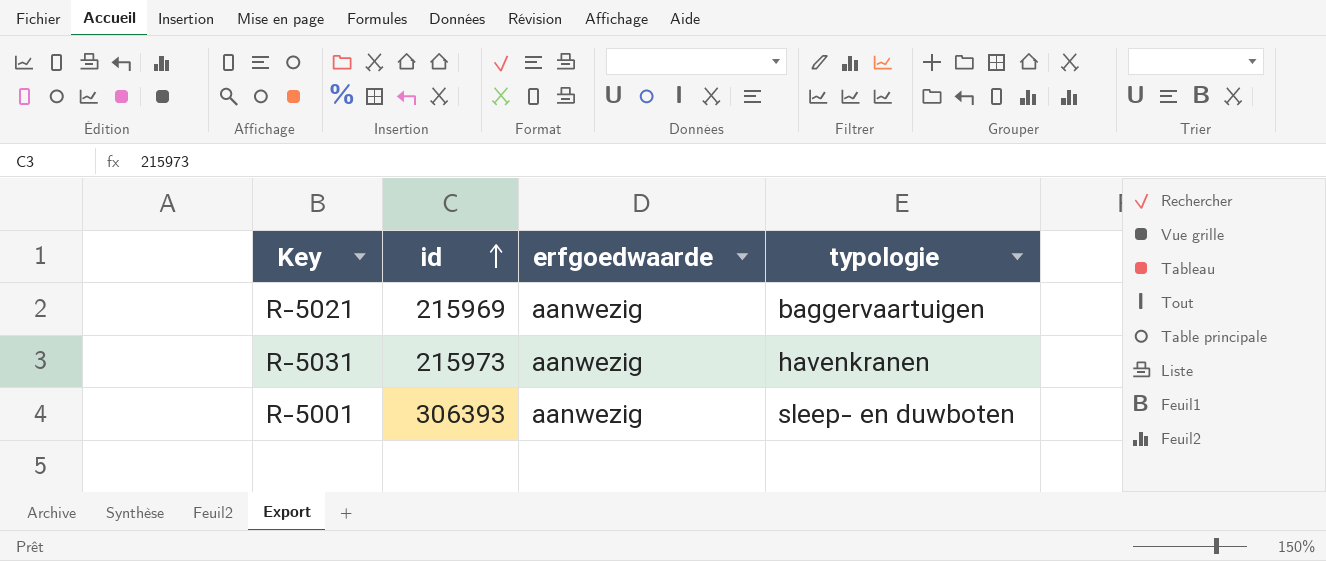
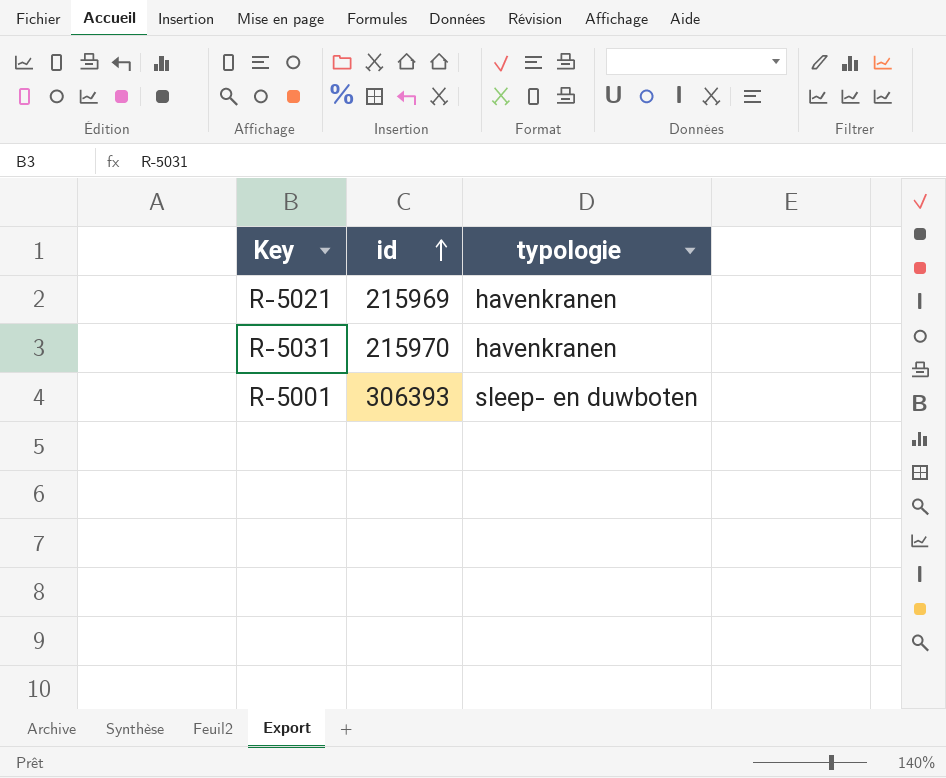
column erfgoedwaarde | position: 3 -> none
R-5021 | typologie: baggervaartuigen -> havenkranen
R-5031 | id: 215973 -> 215970

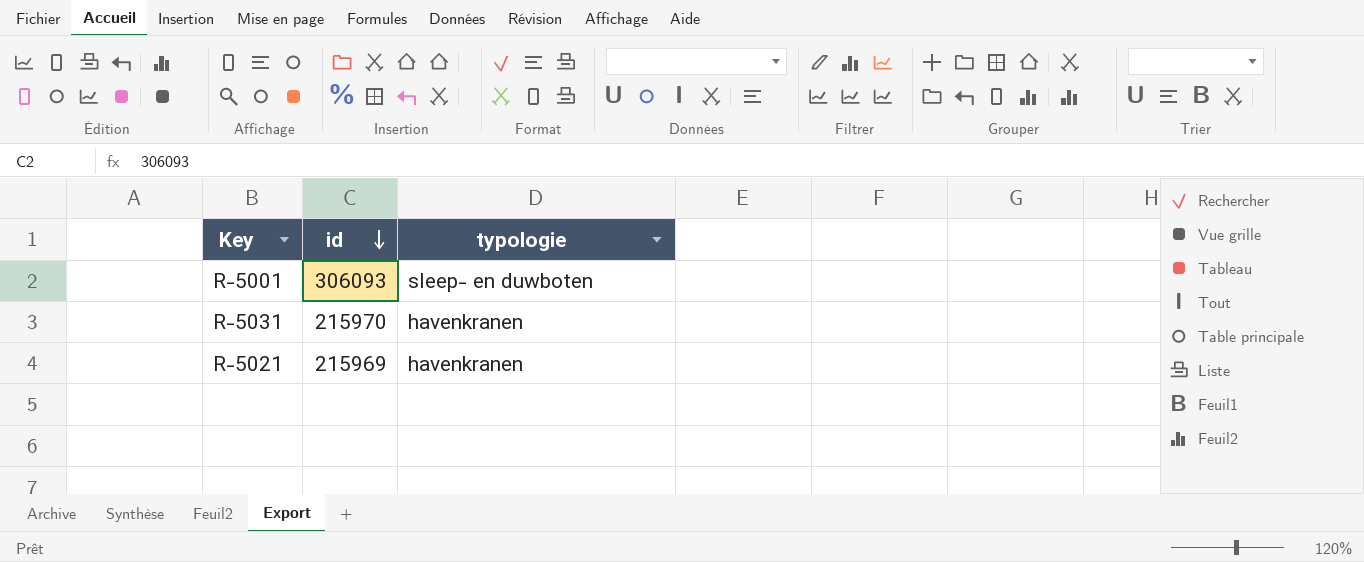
row order: id ascending -> id descending
R-5001 | id: 306393 -> 306093

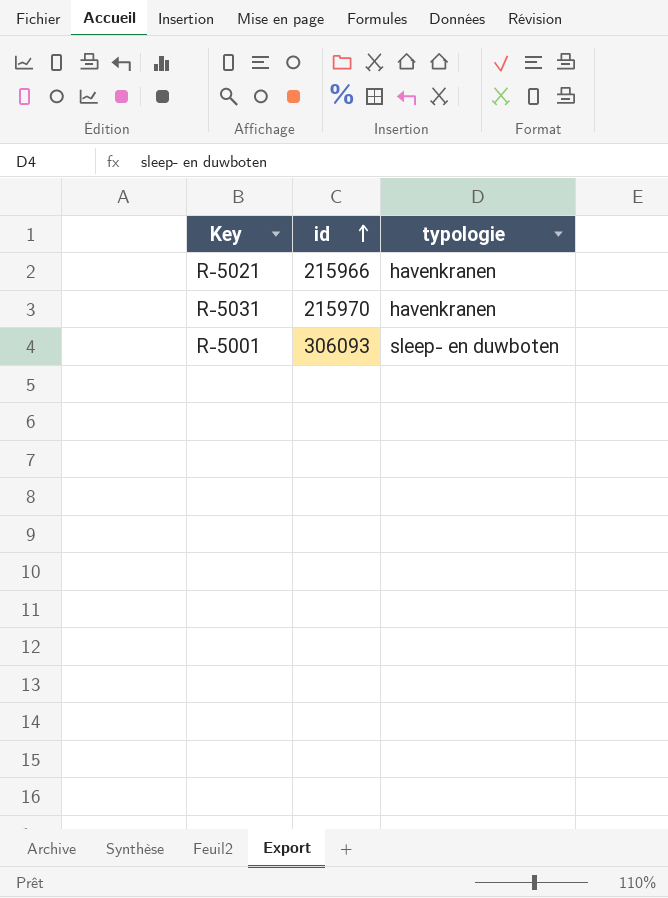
row order: id descending -> id ascending
R-5021 | id: 215969 -> 215966

